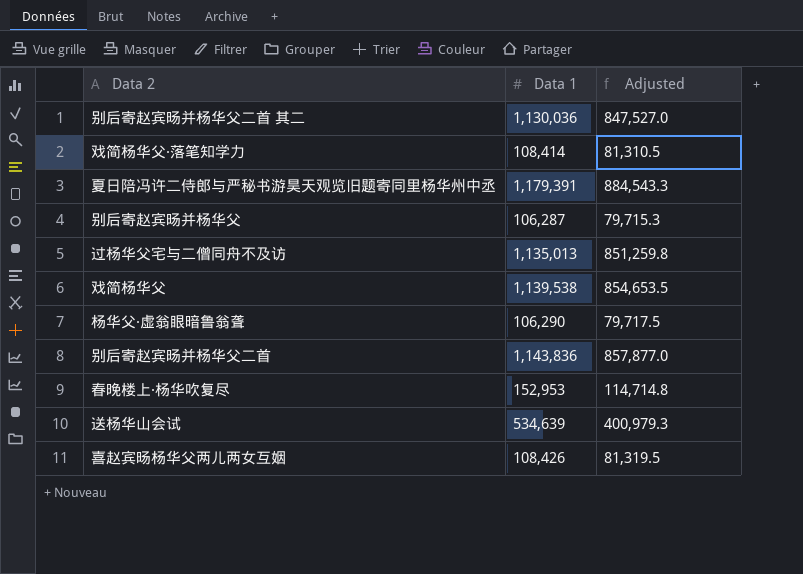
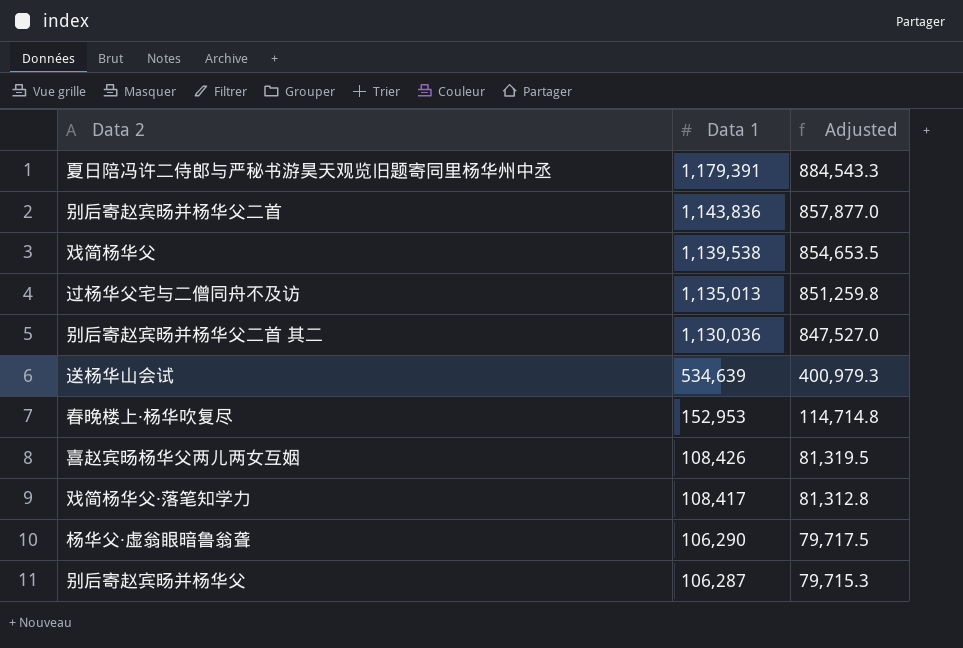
row order: none -> Data 1 descending
戏简杨华父·落笔知学力 | Data 1: 108,414 -> 108,417
戏简杨华父·落笔知学力 | Adjusted: 81,310.5 -> 81,312.8

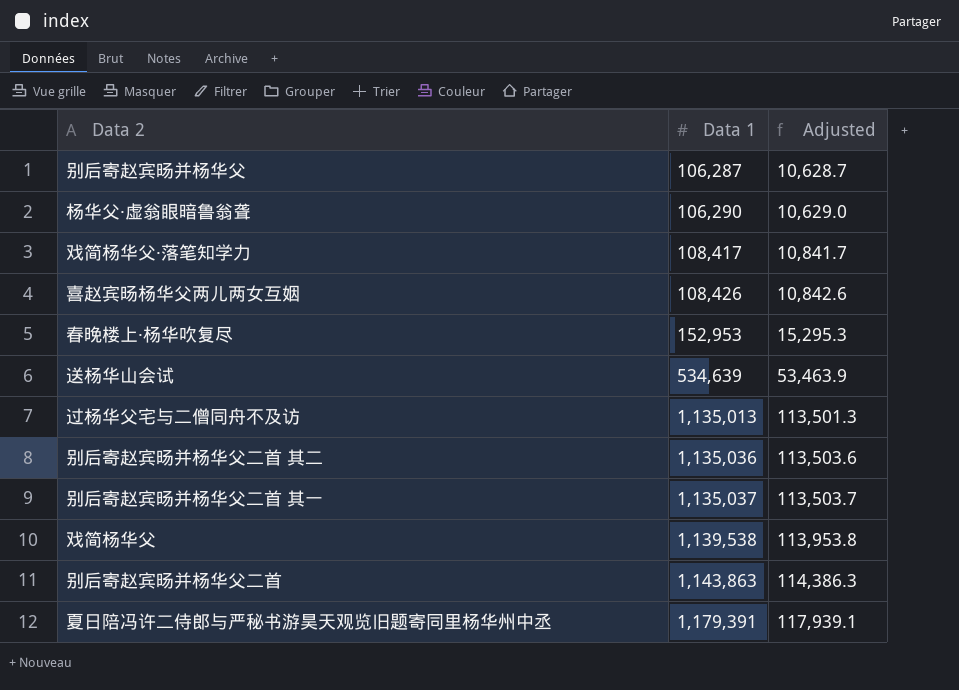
row order: Data 1 descending -> Data 1 ascending
column Adjusted | formula: [Data 1] * 0.75 -> [Data 1] * 0.1
别后寄赵宾旸并杨华父二首 其二 | Data 1: 1,130,036 -> 1,135,036
row 别后寄赵宾旸并杨华父二首 其一: none -> 1,135,037 | 113,503.7
别后寄赵宾旸并杨华父二首 | Data 1: 1,143,836 -> 1,143,863

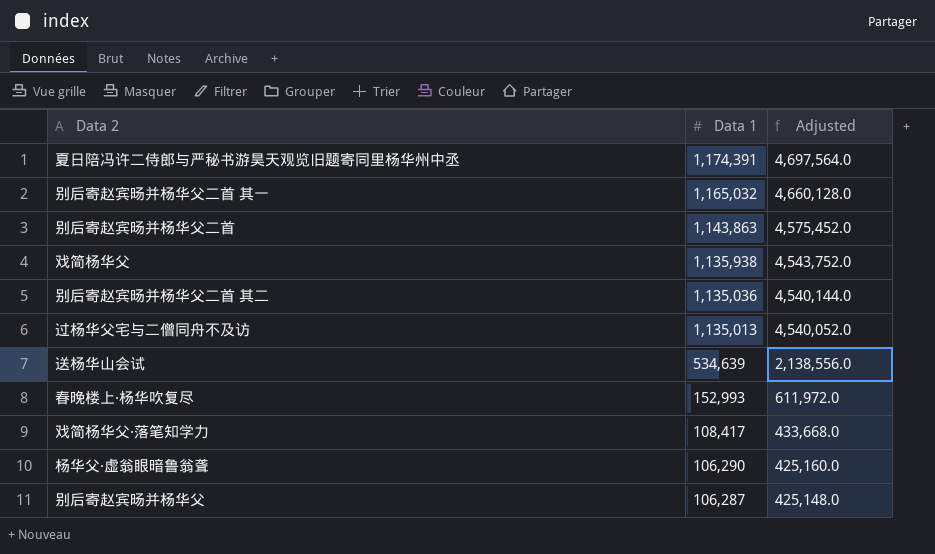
row order: Data 1 ascending -> Data 1 descending
column Adjusted | formula: [Data 1] * 0.1 -> [Data 1] * 4
row 喜赵宾旸杨华父两儿两女互姻: 108,426 | 10,842.6 -> none
夏日陪冯许二侍郎与严秘书游昊天观览旧题寄同里杨华州中丞 | Data 1: 1,179,391 -> 1,174,391
别后寄赵宾旸并杨华父二首 其一 | Data 1: 1,135,037 -> 1,165,032
戏简杨华父 | Data 1: 1,139,538 -> 1,135,938
春晚楼上·杨华吹复尽 | Data 1: 152,953 -> 152,993

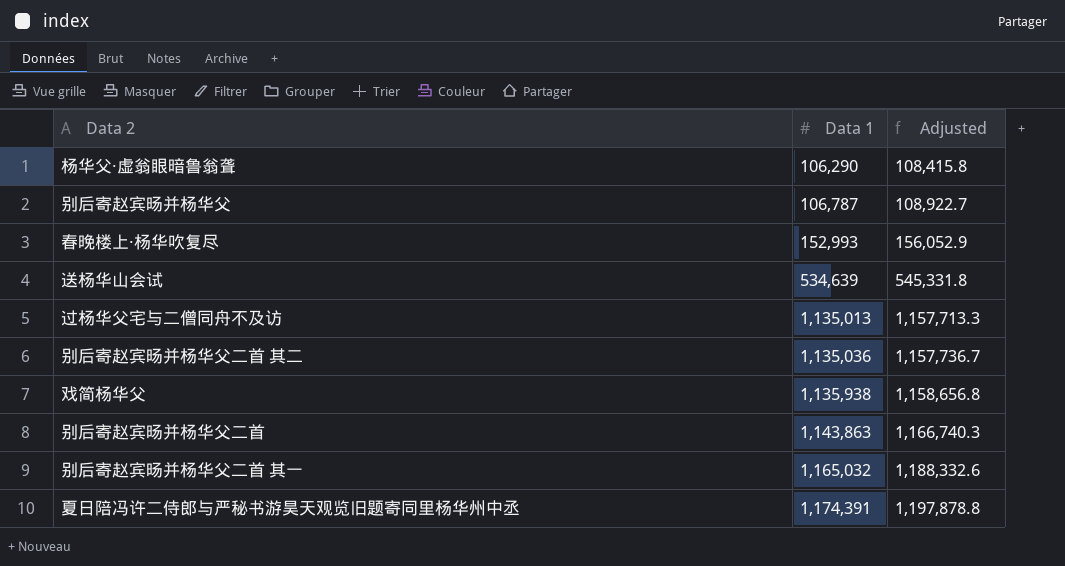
row order: Data 1 descending -> Data 1 ascending
column Adjusted | formula: [Data 1] * 4 -> [Data 1] * 1.02
row 戏简杨华父·落笔知学力: 108,417 | 433,668.0 -> none
别后寄赵宾旸并杨华父 | Data 1: 106,287 -> 106,787

